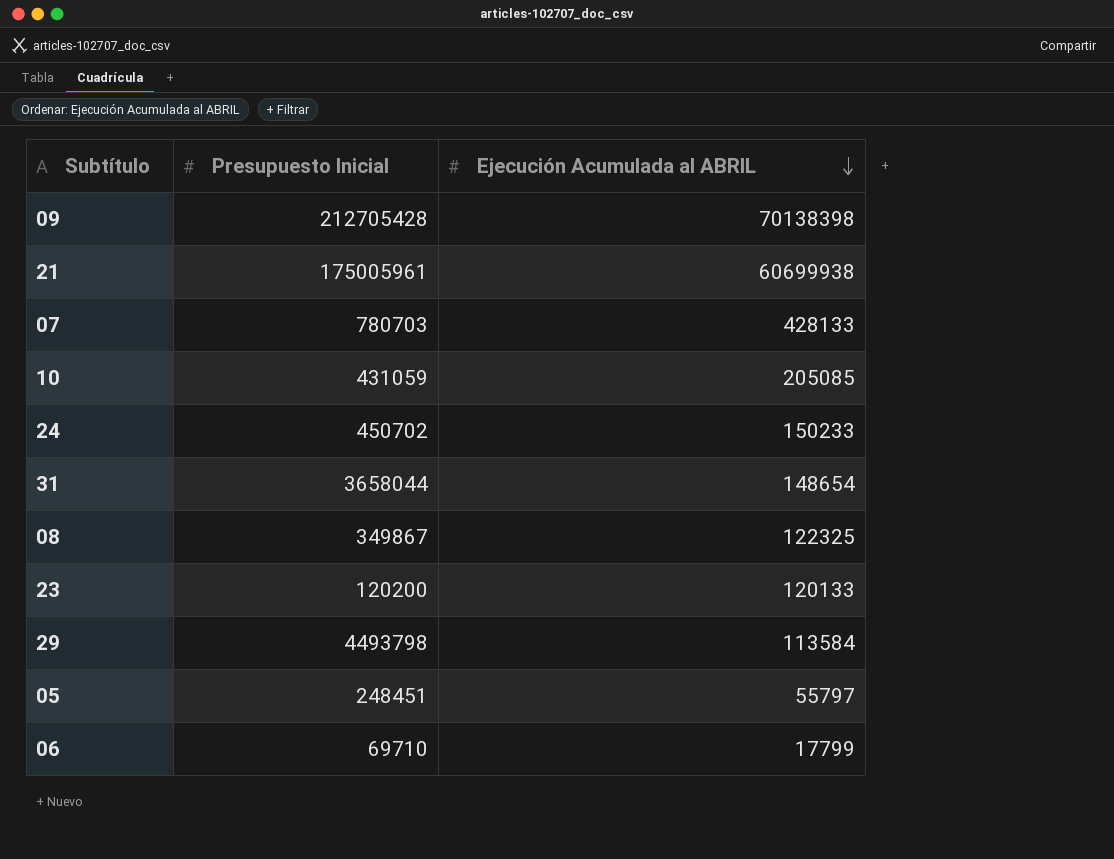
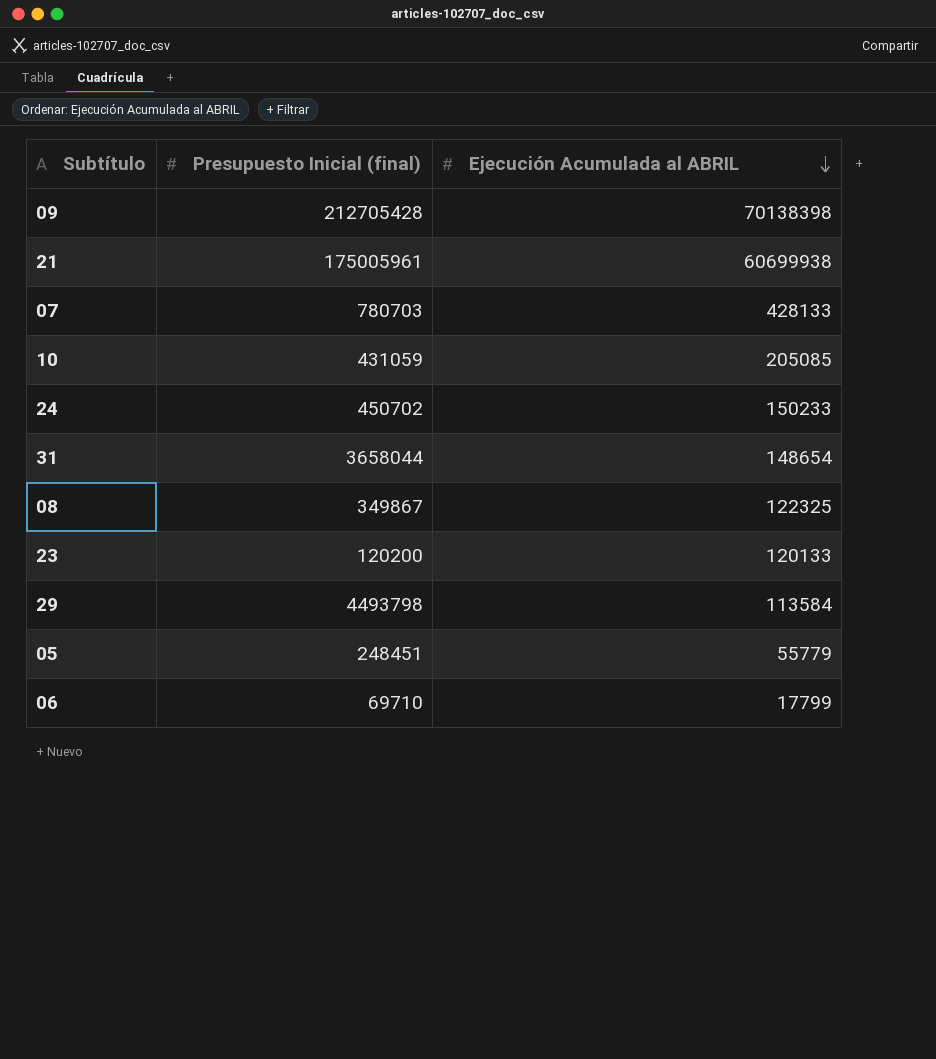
column name: Presupuesto Inicial -> Presupuesto Inicial (final)
05 | Ejecución Acumulada al ABRIL: 55797 -> 55779

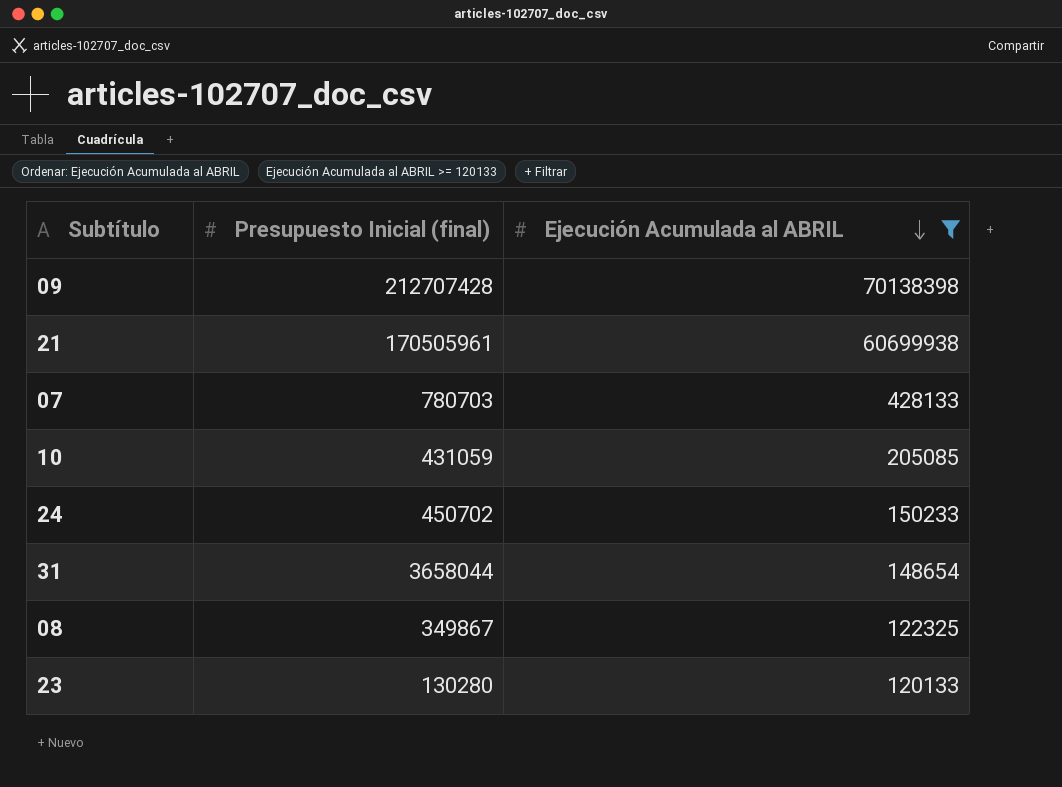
filter: none -> Ejecución Acumulada al ABRIL >= 120133
09 | Presupuesto Inicial (final): 212705428 -> 212707428
21 | Presupuesto Inicial (final): 175005961 -> 170505961
23 | Presupuesto Inicial (final): 120200 -> 130280

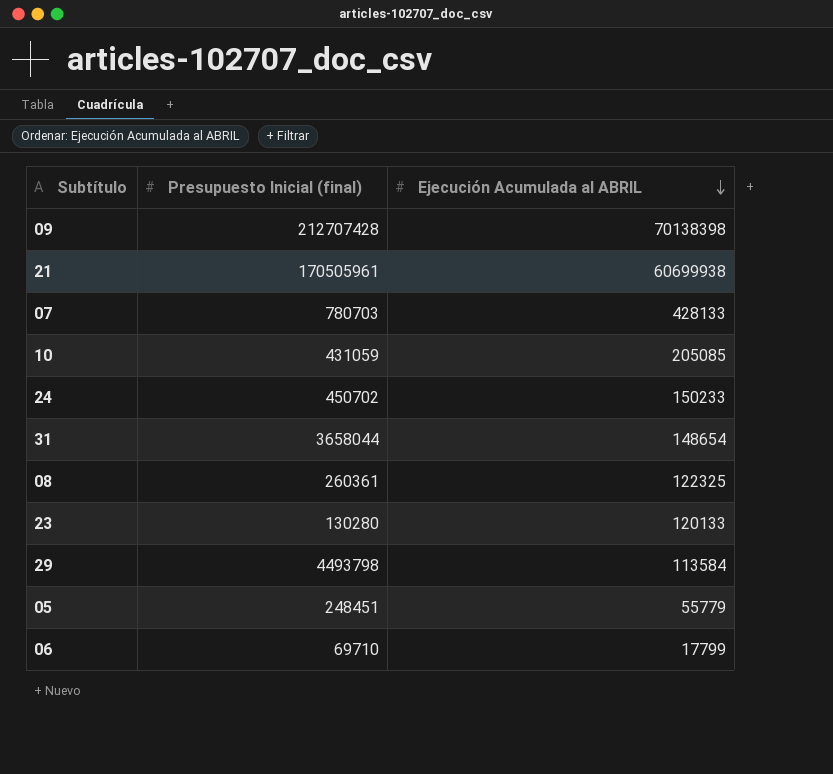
filter: Ejecución Acumulada al ABRIL >= 120133 -> none
08 | Presupuesto Inicial (final): 349867 -> 260361

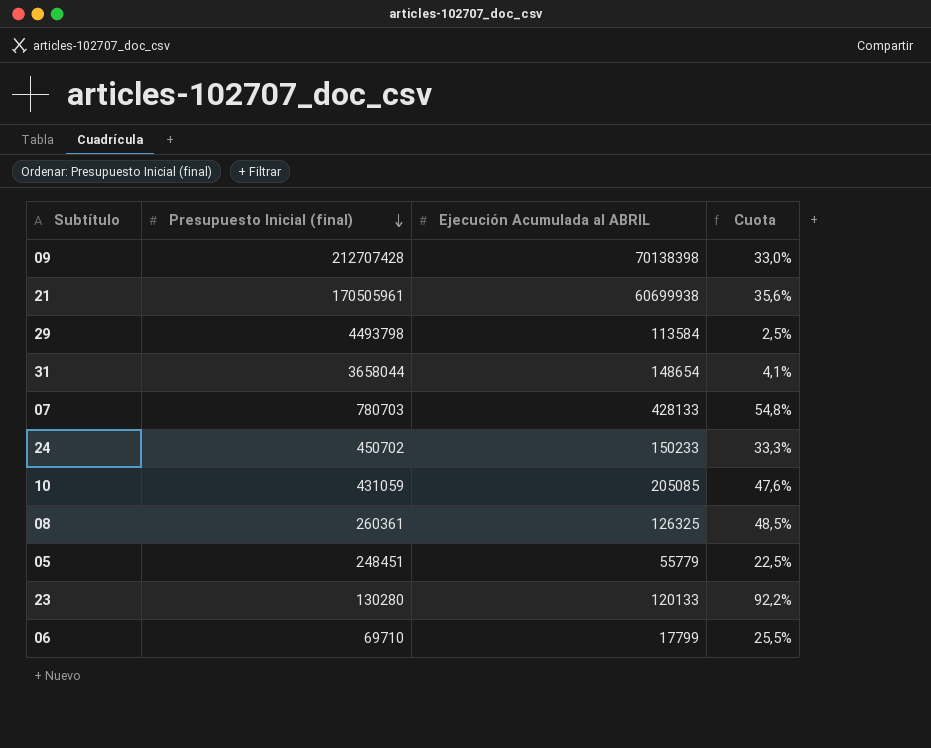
row order: Ejecución Acumulada al ABRIL descending -> Presupuesto Inicial (final) descending
column Cuota | formula: none -> [Ejecución Acumulada al ABRIL] / [Presupuesto Inicial (final)]
08 | Ejecución Acumulada al ABRIL: 122325 -> 126325

